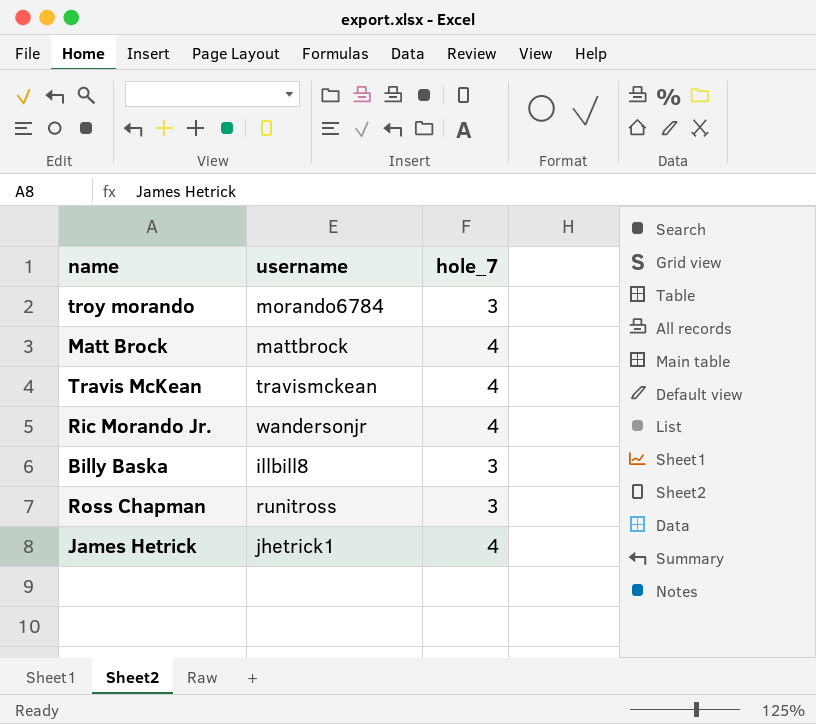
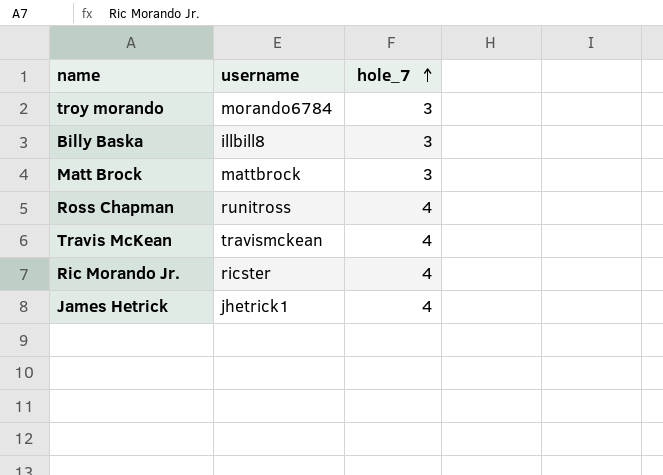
row order: none -> hole_7 ascending
Matt Brock | hole_7: 4 -> 3
Ross Chapman | hole_7: 3 -> 4
Ric Morando Jr. | username: wandersonjr -> ricster

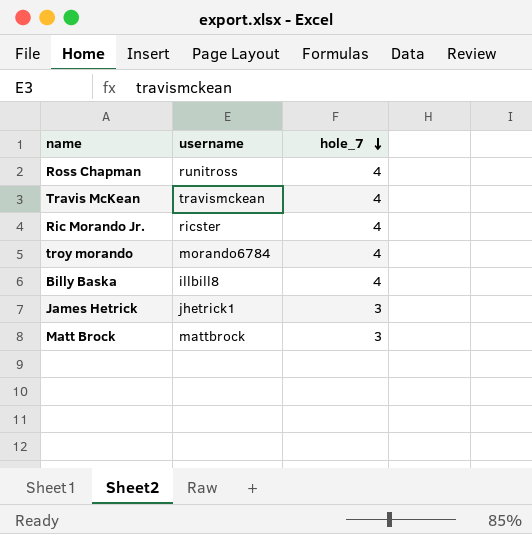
row order: hole_7 ascending -> hole_7 descending
troy morando | hole_7: 3 -> 4
Billy Baska | hole_7: 3 -> 4
James Hetrick | hole_7: 4 -> 3

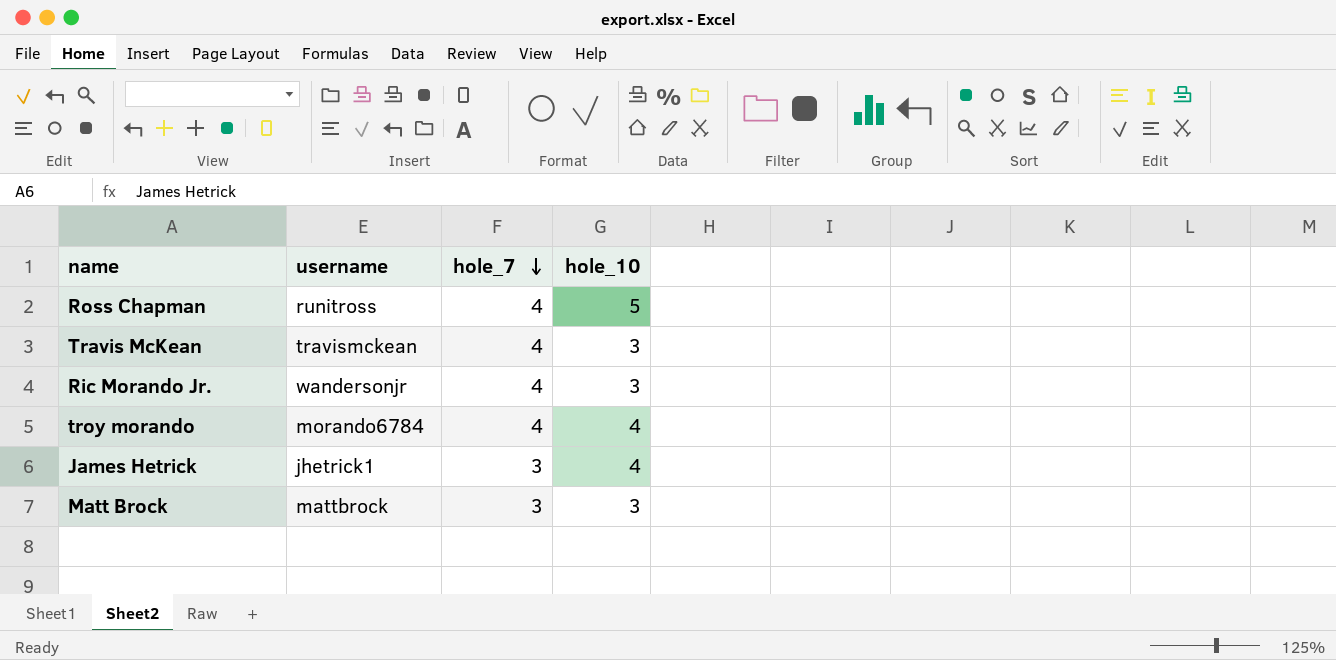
column hole_10 | position: none -> 4
row Billy Baska: illbill8 | 4 -> none
Ric Morando Jr. | username: ricster -> wandersonjr

